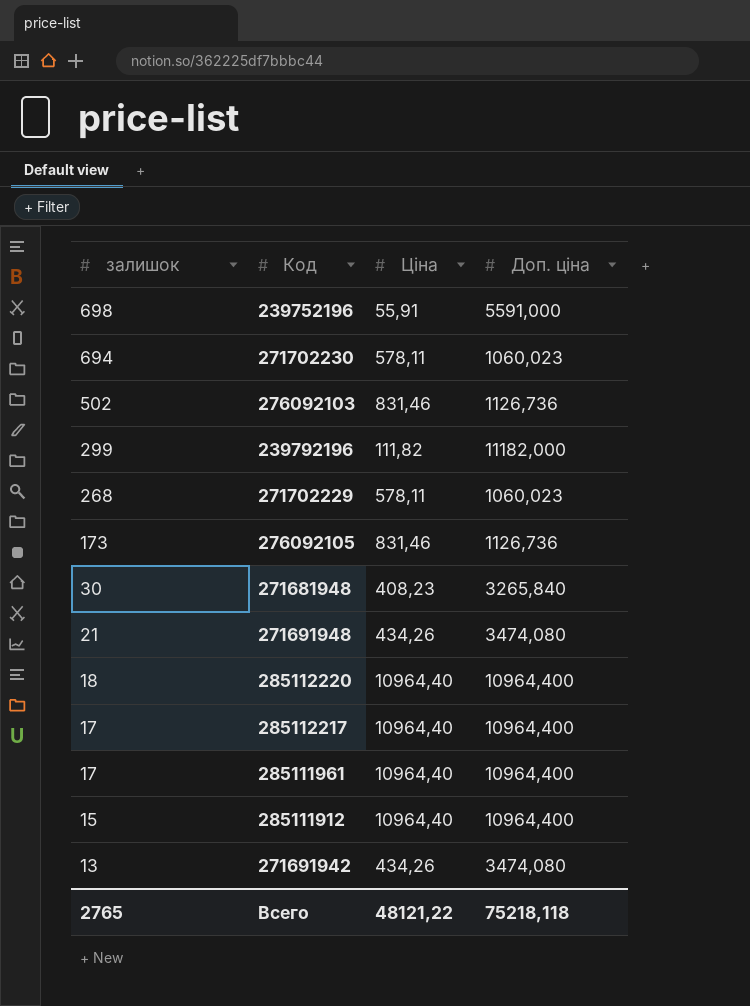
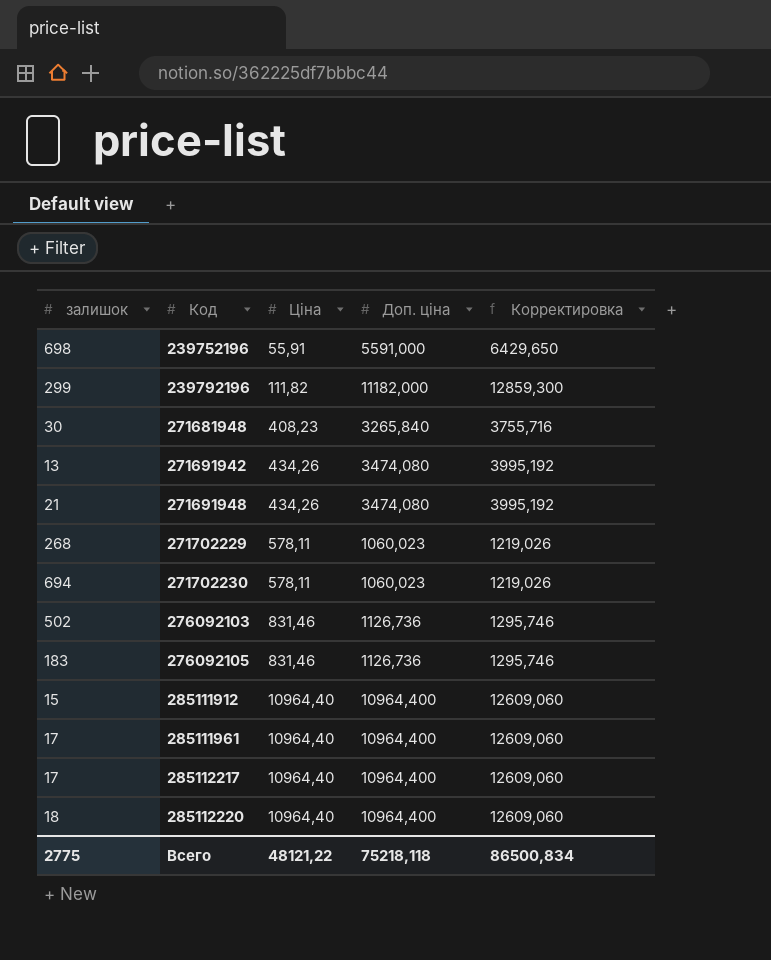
row order: залишок descending -> Код ascending
column Корректировка | formula: none -> [Доп. ціна] * 1,15
276092105 | залишок: 173 -> 183
Всего | залишок: 2765 -> 2775

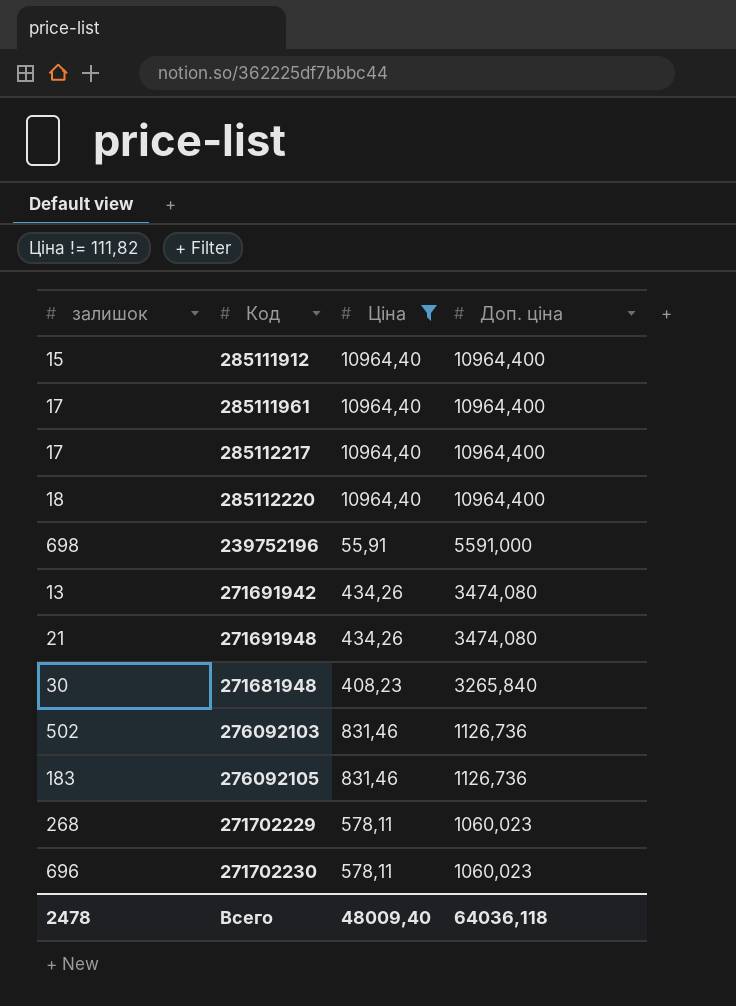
filter: none -> Ціна != 111,82
row order: Код ascending -> Доп. ціна descending
column Корректировка | formula: [Доп. ціна] * 1,15 -> none
271702230 | залишок: 694 -> 696
Всего | залишок: 2775 -> 2478
Всего | Ціна: 48121,22 -> 48009,40
Всего | Доп. ціна: 75218,118 -> 64036,118

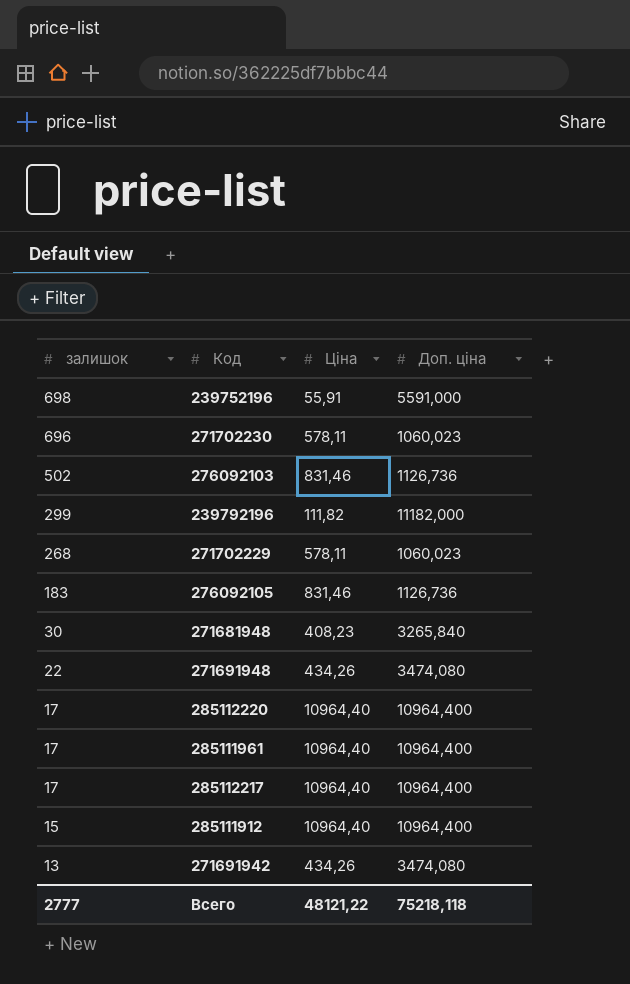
filter: Ціна != 111,82 -> none
row order: Доп. ціна descending -> залишок descending
271691948 | залишок: 21 -> 22
285112220 | залишок: 18 -> 17
Всего | залишок: 2478 -> 2777
Всего | Ціна: 48009,40 -> 48121,22
Всего | Доп. ціна: 64036,118 -> 75218,118

